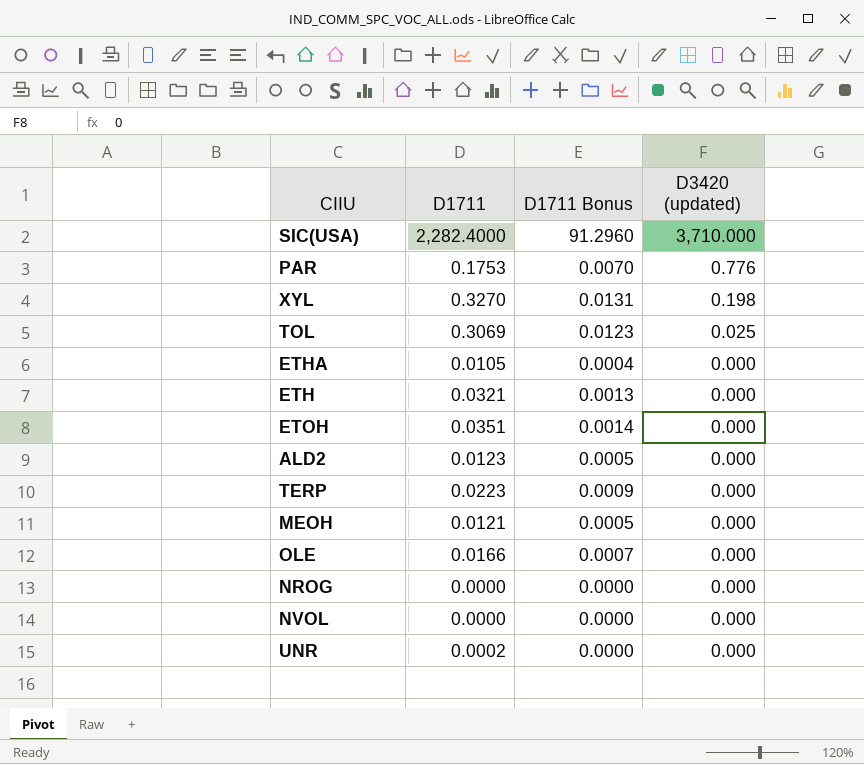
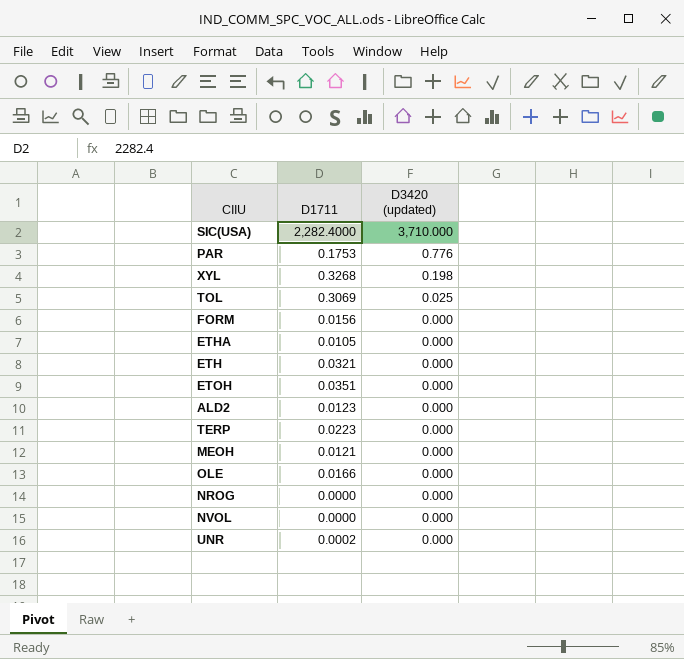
column D1711 Bonus | formula: [D1711] * 0.04 -> none
XYL | D1711: 0.3270 -> 0.3268
row FORM: none -> 0.0156 | 0.000

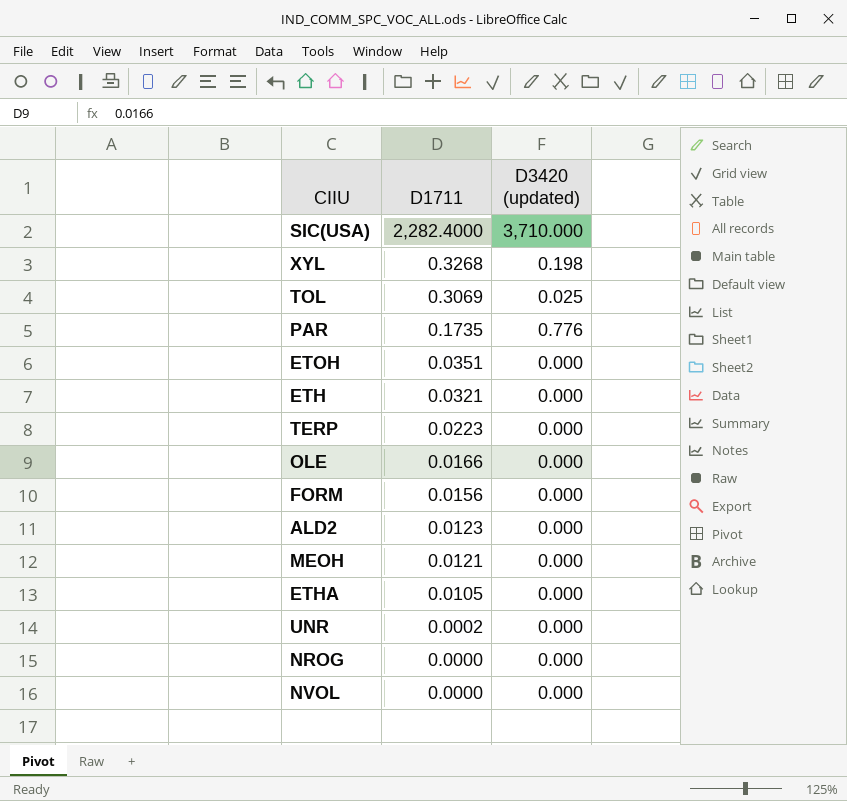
row order: D3420 (updated) descending -> D1711 descending
PAR | D1711: 0.1753 -> 0.1735

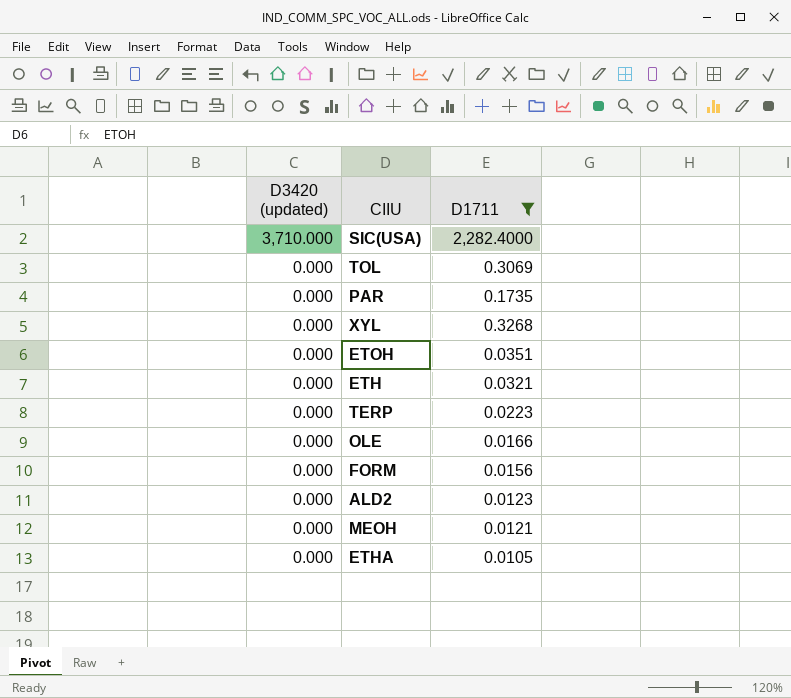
filter: none -> D1711 >= 0.0105
row order: D1711 descending -> D3420 (updated) descending
column D3420 (updated) | position: 3 -> 1
TOL | D3420 (updated): 0.025 -> 0.000
PAR | D3420 (updated): 0.776 -> 0.000
XYL | D3420 (updated): 0.198 -> 0.000

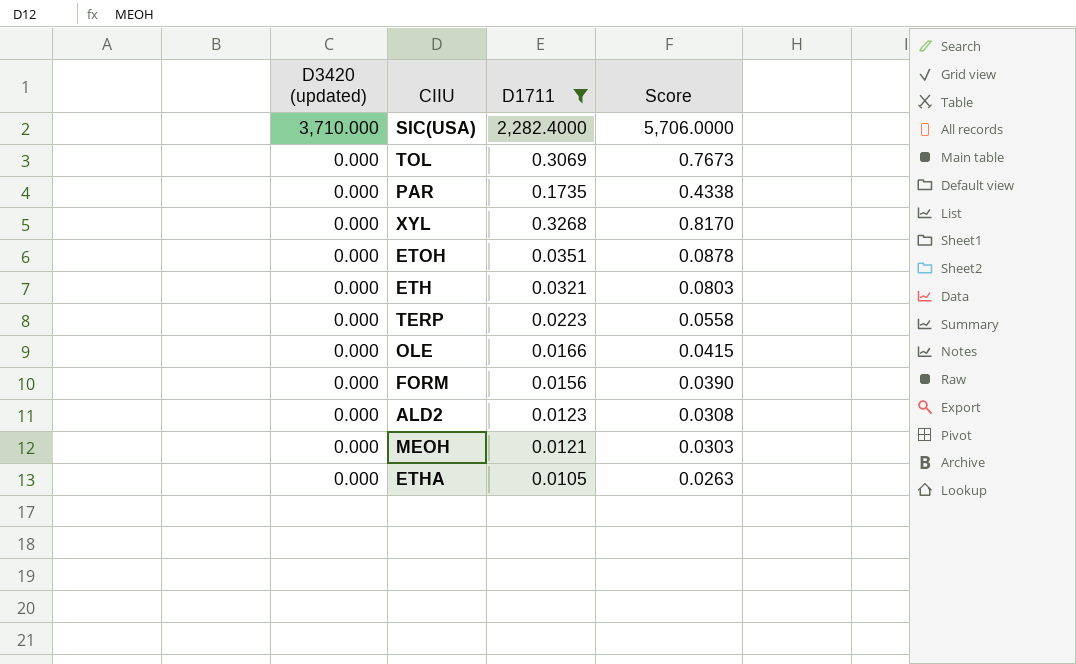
column Score | formula: none -> [D1711] * 2.5

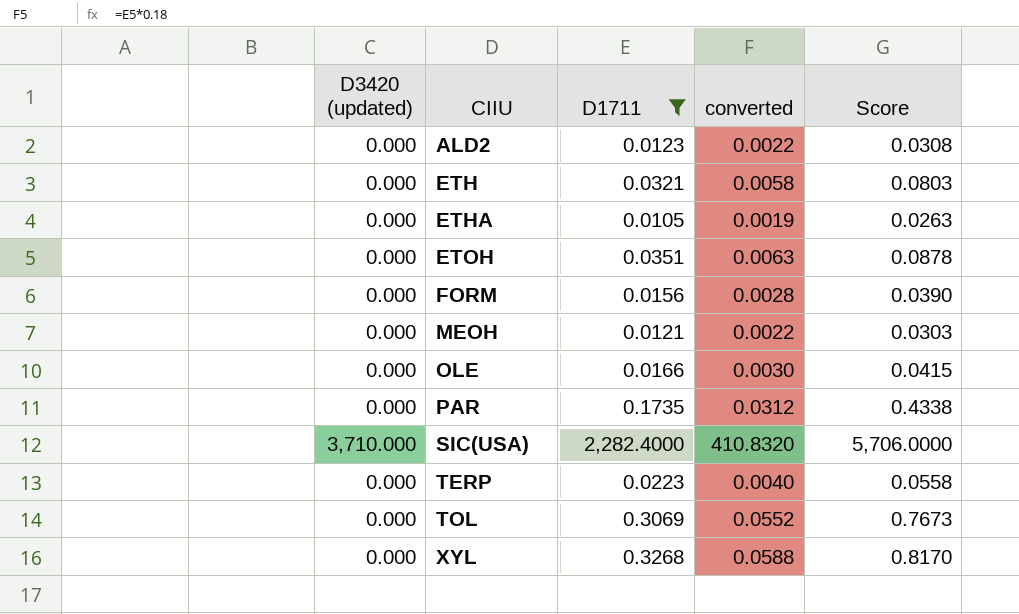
row order: D3420 (updated) descending -> CIIU ascending
column converted | formula: none -> [D1711] * 0.18

